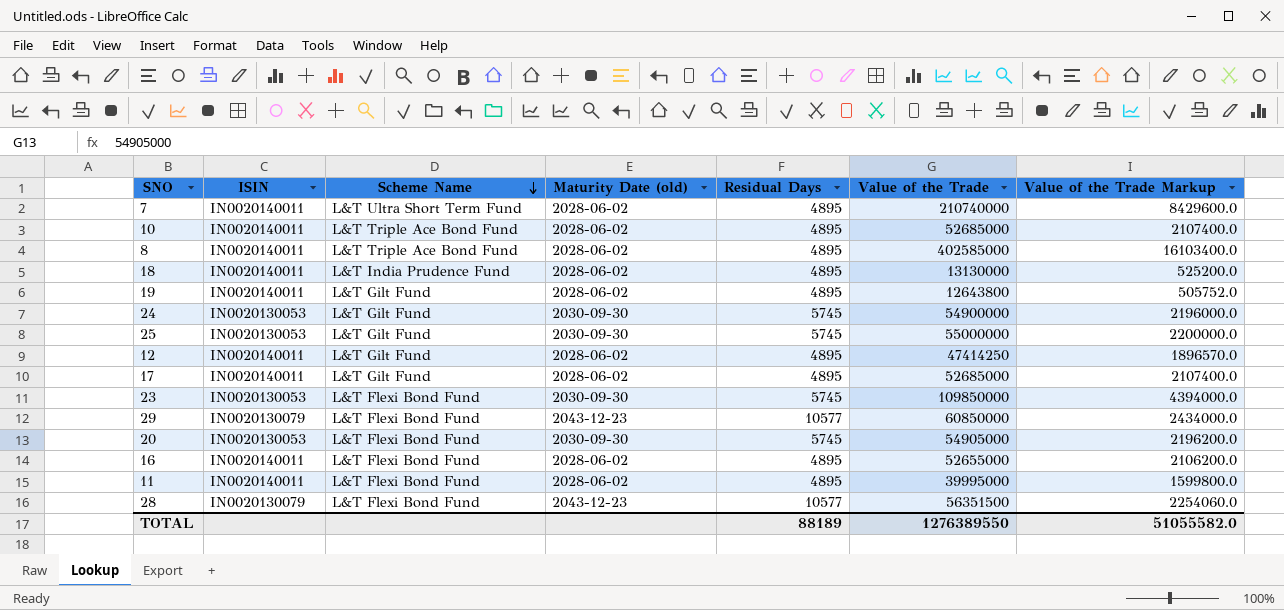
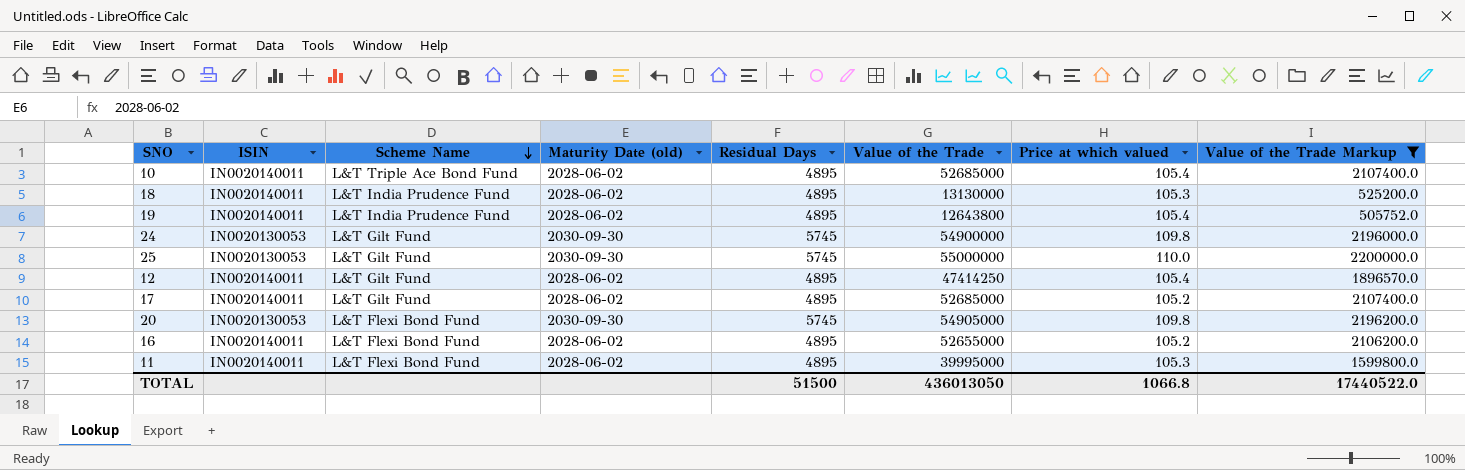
filter: none -> Value of the Trade Markup <= 2200000.0
column Price at which valued | position: none -> 7
19 | Scheme Name: L&T Gilt Fund -> L&T India Prudence Fund
TOTAL | Residual Days: 88189 -> 51500
TOTAL | Value of the Trade: 1276389550 -> 436013050
TOTAL | Value of the Trade Markup: 51055582.0 -> 17440522.0

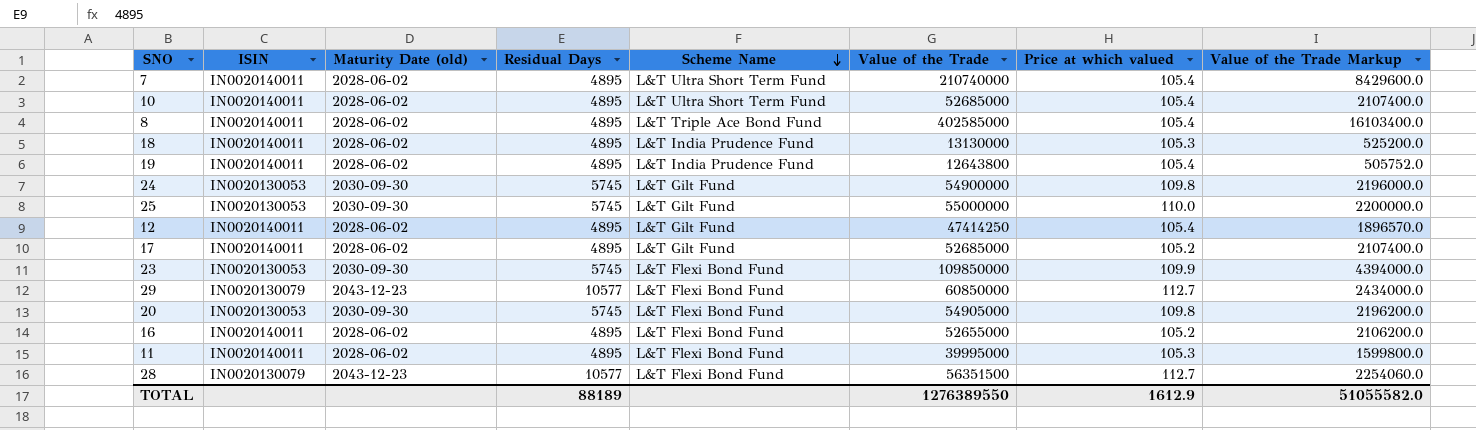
filter: Value of the Trade Markup <= 2200000.0 -> none
column Scheme Name | position: 3 -> 5
10 | Scheme Name: L&T Triple Ace Bond Fund -> L&T Ultra Short Term Fund
TOTAL | Residual Days: 51500 -> 88189
TOTAL | Value of the Trade: 436013050 -> 1276389550
TOTAL | Price at which valued: 1066.8 -> 1612.9
TOTAL | Value of the Trade Markup: 17440522.0 -> 51055582.0

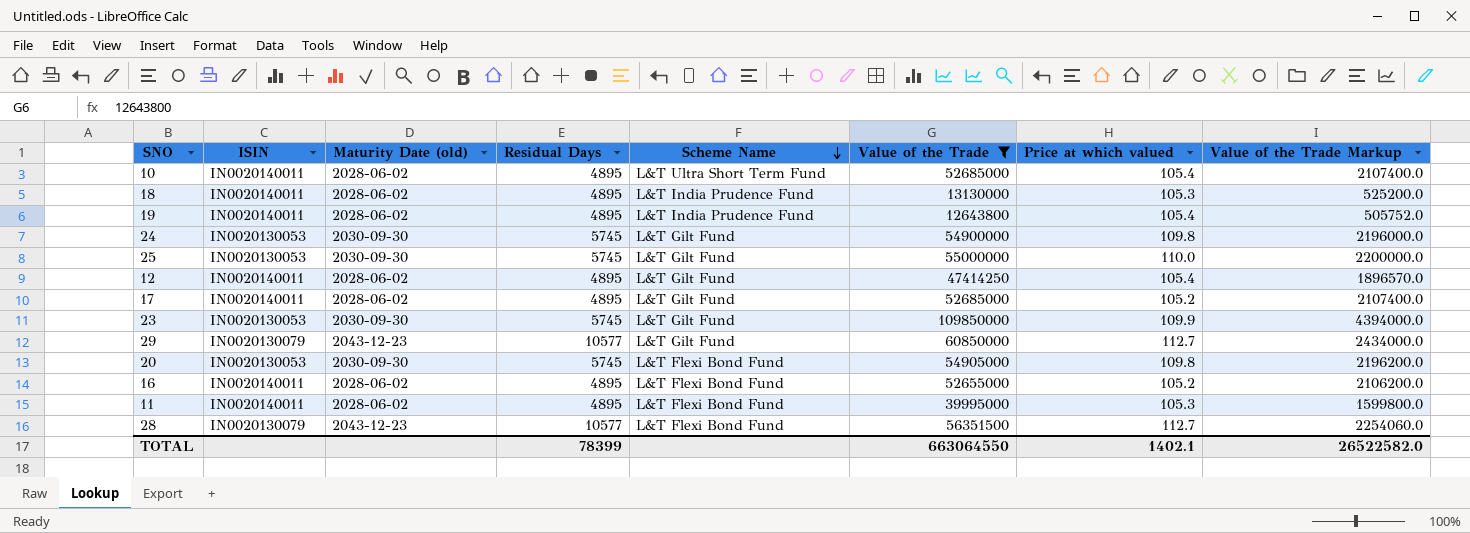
filter: none -> Value of the Trade <= 109850000
23 | Scheme Name: L&T Flexi Bond Fund -> L&T Gilt Fund
29 | Scheme Name: L&T Flexi Bond Fund -> L&T Gilt Fund
TOTAL | Residual Days: 88189 -> 78399
TOTAL | Value of the Trade: 1276389550 -> 663064550
TOTAL | Price at which valued: 1612.9 -> 1402.1
TOTAL | Value of the Trade Markup: 51055582.0 -> 26522582.0

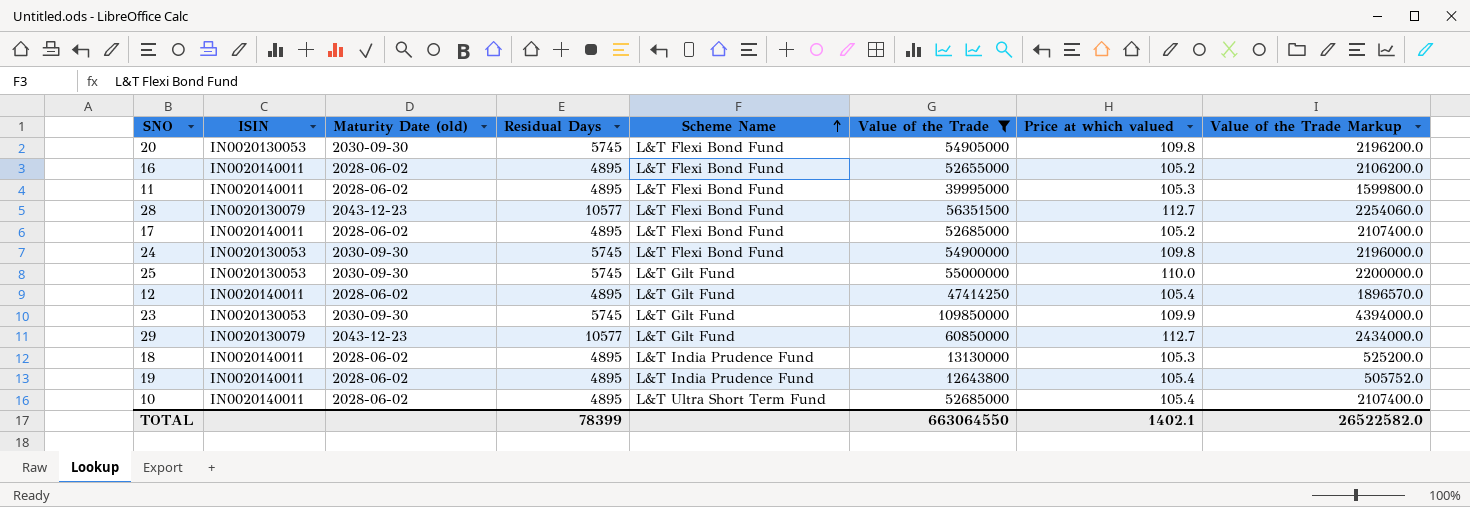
row order: Scheme Name descending -> Scheme Name ascending
17 | Scheme Name: L&T Gilt Fund -> L&T Flexi Bond Fund
24 | Scheme Name: L&T Gilt Fund -> L&T Flexi Bond Fund

